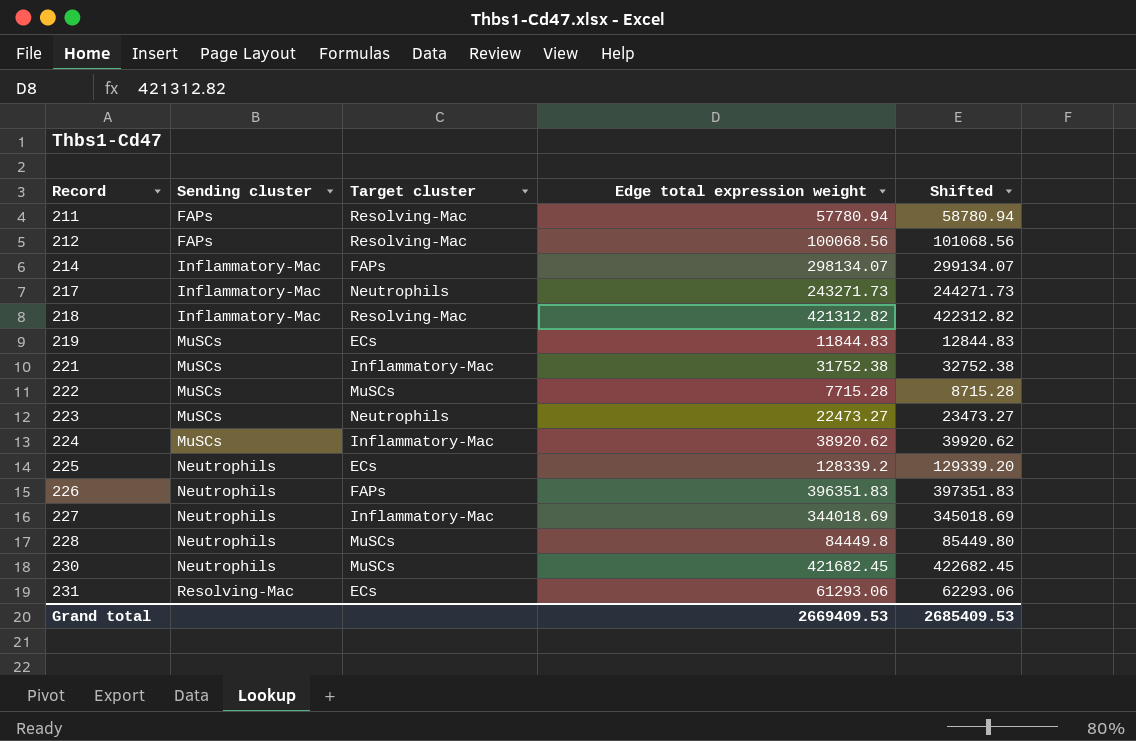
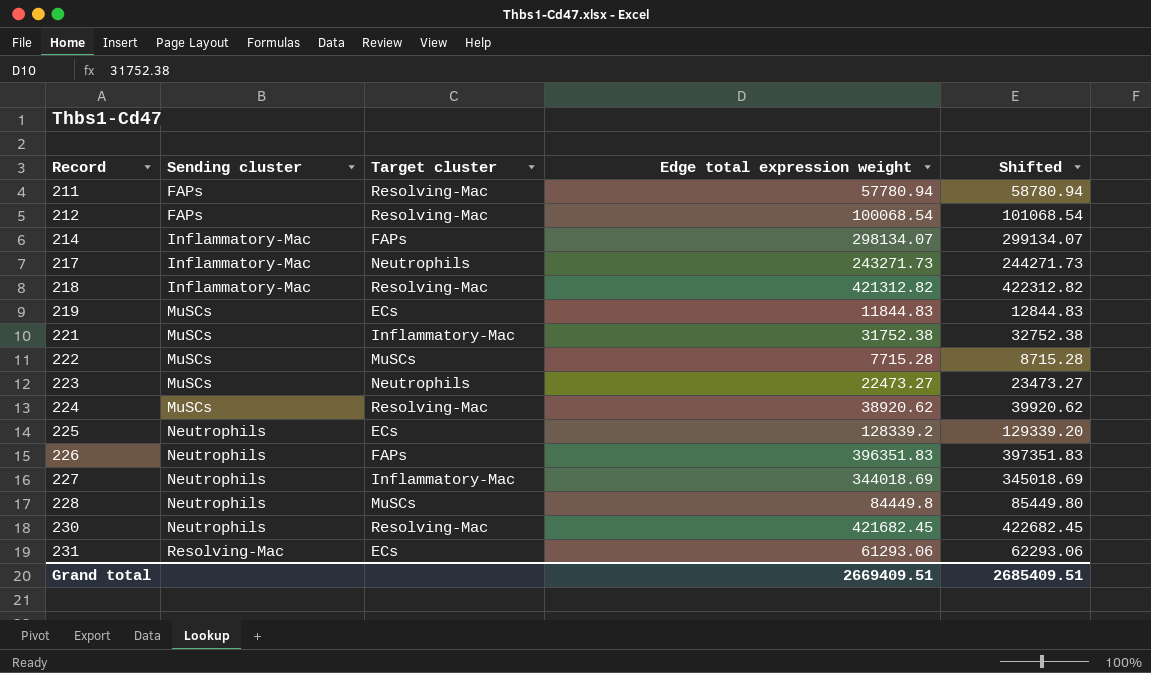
212 | Edge total expression weight: 100068.56 -> 100068.54
212 | Shifted: 101068.56 -> 101068.54
224 | Target cluster: Inflammatory-Mac -> Resolving-Mac
230 | Target cluster: MuSCs -> Resolving-Mac
Grand total | Edge total expression weight: 2669409.53 -> 2669409.51
Grand total | Shifted: 2685409.53 -> 2685409.51

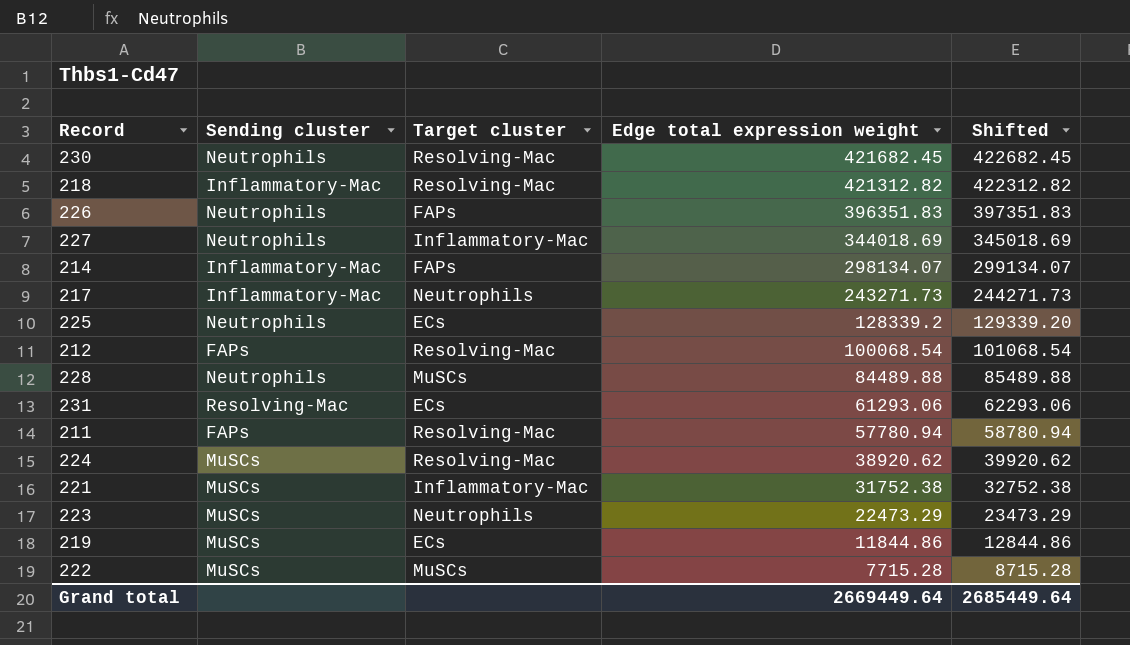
row order: Record ascending -> Edge total expression weight descending
228 | Edge total expression weight: 84449.8 -> 84489.88
228 | Shifted: 85449.80 -> 85489.88
223 | Edge total expression weight: 22473.27 -> 22473.29
223 | Shifted: 23473.27 -> 23473.29
219 | Edge total expression weight: 11844.83 -> 11844.86
219 | Shifted: 12844.83 -> 12844.86
Grand total | Edge total expression weight: 2669409.51 -> 2669449.64
Grand total | Shifted: 2685409.51 -> 2685449.64

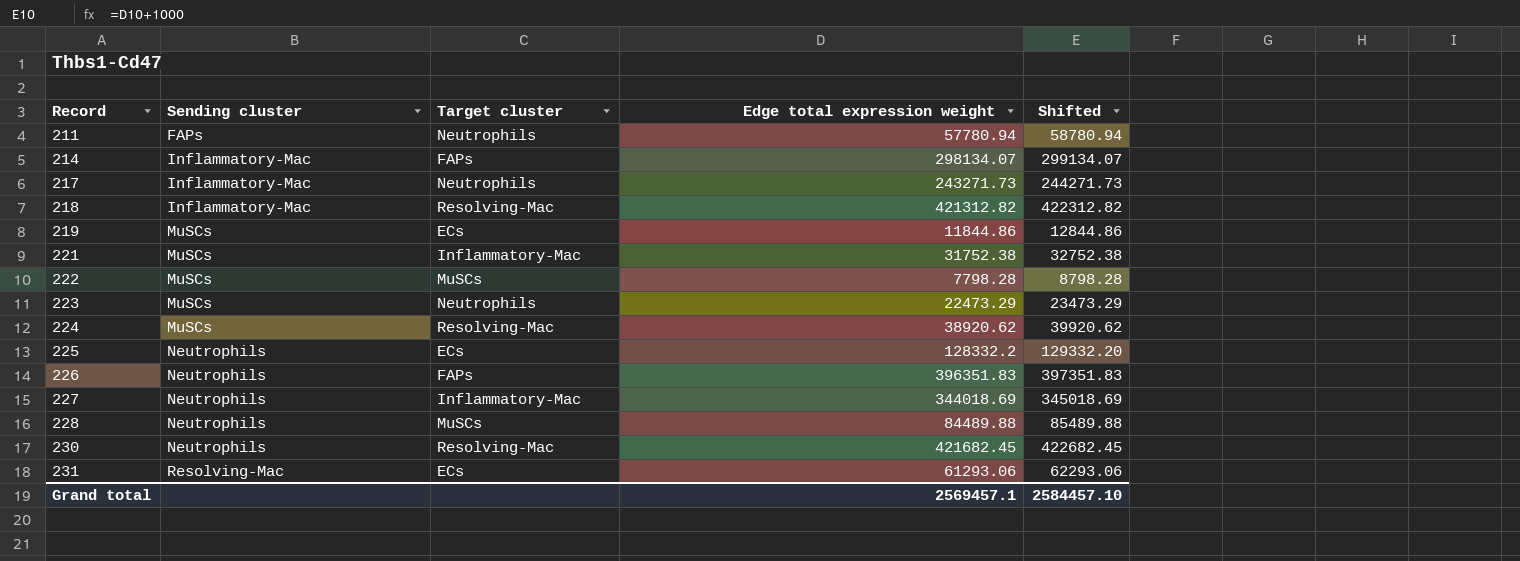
row order: Edge total expression weight descending -> Record ascending
row 212: FAPs | Resolving-Mac | 100068.54 | 101068.54 -> none
211 | Target cluster: Resolving-Mac -> Neutrophils
222 | Edge total expression weight: 7715.28 -> 7798.28
222 | Shifted: 8715.28 -> 8798.28
225 | Edge total expression weight: 128339.2 -> 128332.2
225 | Shifted: 129339.20 -> 129332.20
Grand total | Edge total expression weight: 2669449.64 -> 2569457.1
Grand total | Shifted: 2685449.64 -> 2584457.10

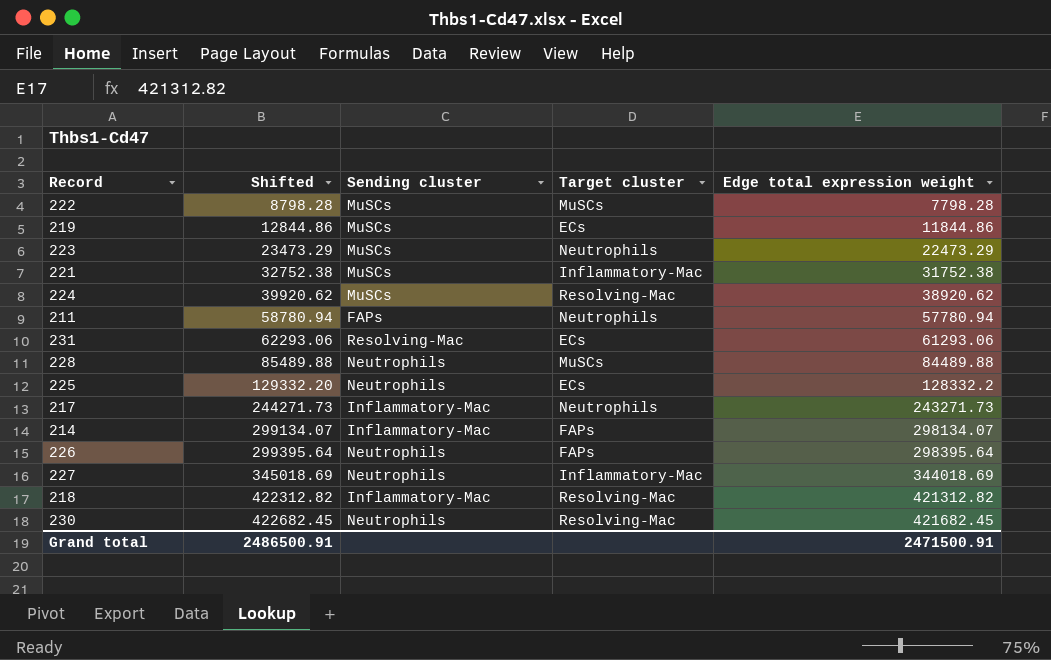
row order: Record ascending -> Shifted ascending
column Shifted | position: 5 -> 2
226 | Shifted: 397351.83 -> 299395.64
226 | Edge total expression weight: 396351.83 -> 298395.64
Grand total | Shifted: 2584457.10 -> 2486500.91
Grand total | Edge total expression weight: 2569457.1 -> 2471500.91

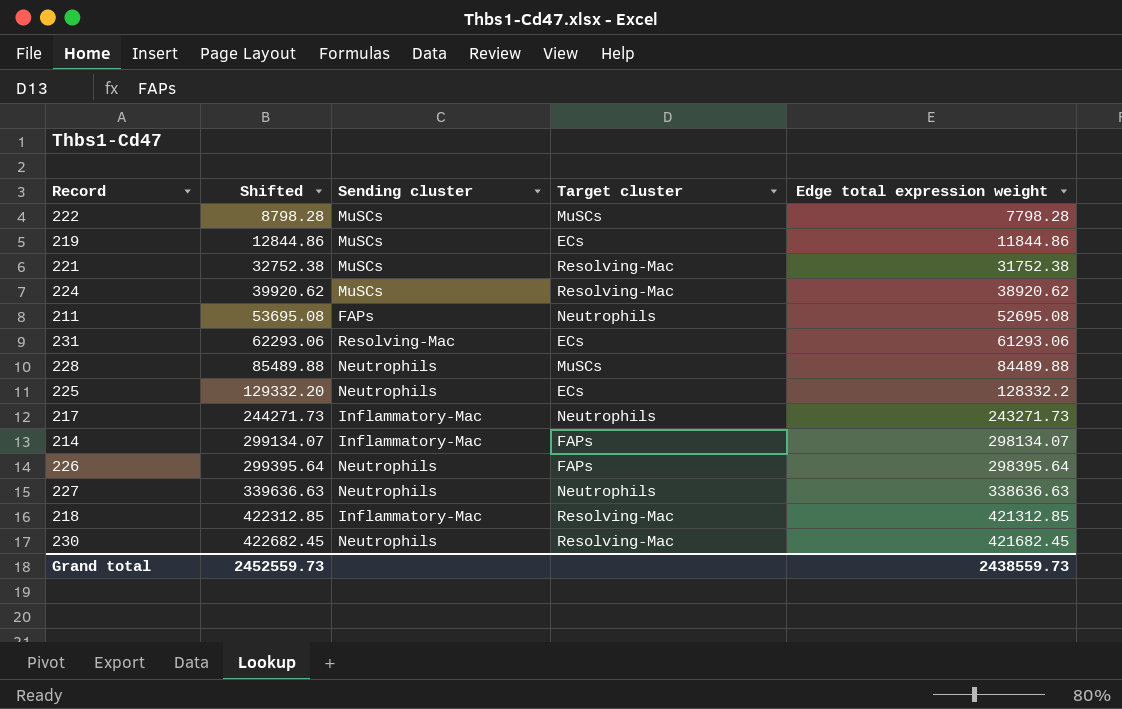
row 223: 23473.29 | MuSCs | Neutrophils | 22473.29 -> none
221 | Target cluster: Inflammatory-Mac -> Resolving-Mac
211 | Shifted: 58780.94 -> 53695.08
211 | Edge total expression weight: 57780.94 -> 52695.08
227 | Shifted: 345018.69 -> 339636.63
227 | Target cluster: Inflammatory-Mac -> Neutrophils
227 | Edge total expression weight: 344018.69 -> 338636.63
218 | Shifted: 422312.82 -> 422312.85
218 | Edge total expression weight: 421312.82 -> 421312.85
Grand total | Shifted: 2486500.91 -> 2452559.73
Grand total | Edge total expression weight: 2471500.91 -> 2438559.73

